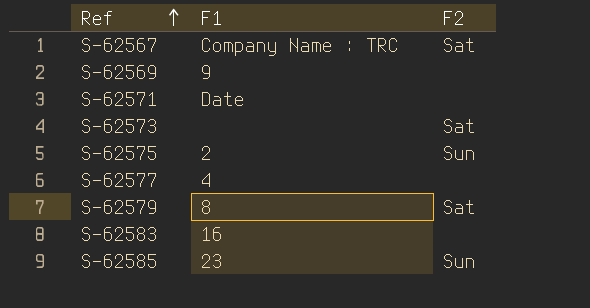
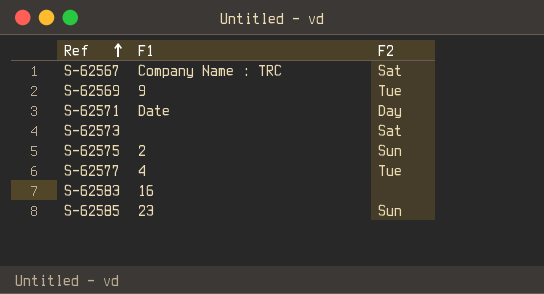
row S-62579: 8 | Sat -> none
S-62569 | F2: none -> Tue
S-62571 | F2: none -> Day
S-62577 | F2: none -> Tue

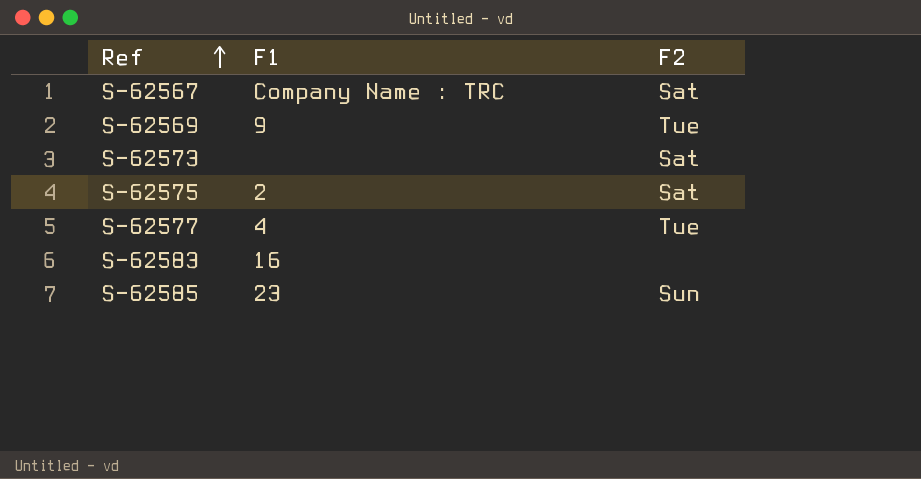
row S-62571: Date | Day -> none
S-62575 | F2: Sun -> Sat

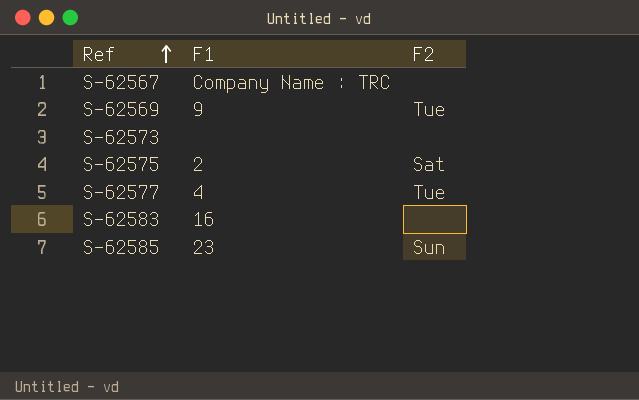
S-62567 | F2: Sat -> none
S-62573 | F2: Sat -> none

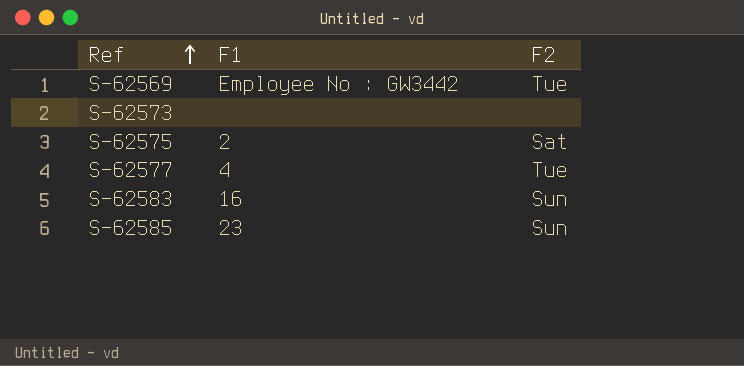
row S-62567: Company Name : TRC | none -> none
S-62569 | F1: 9 -> Employee No : GW3442
S-62583 | F2: none -> Sun

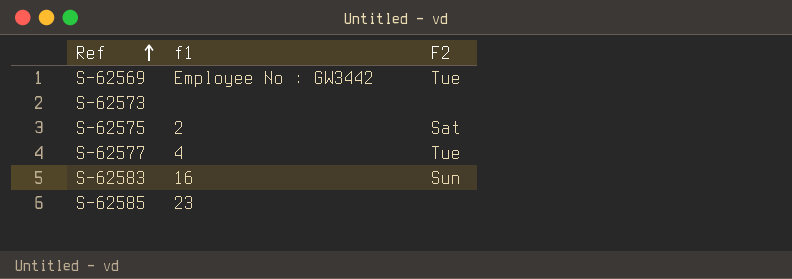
column name: F1 -> f1
S-62585 | F2: Sun -> none

